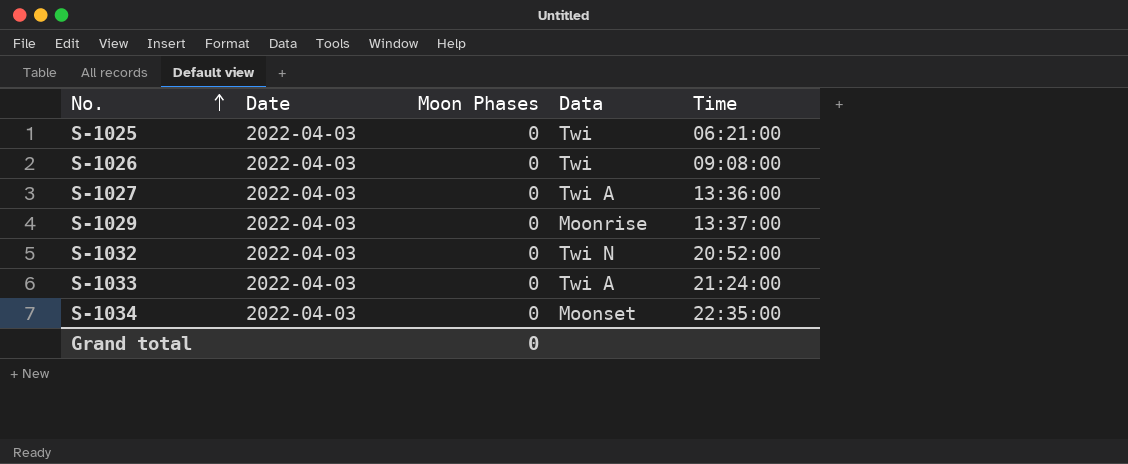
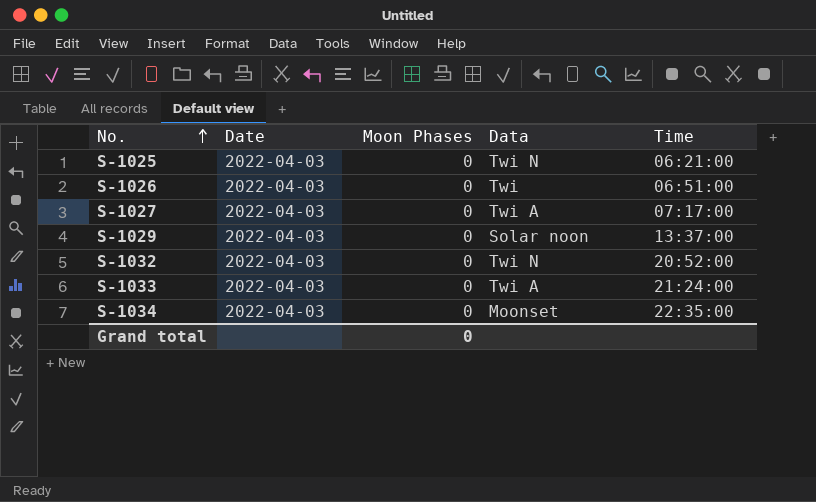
S-1025 | Data: Twi -> Twi N
S-1026 | Time: 09:08:00 -> 06:51:00
S-1027 | Time: 13:36:00 -> 07:17:00
S-1029 | Data: Moonrise -> Solar noon

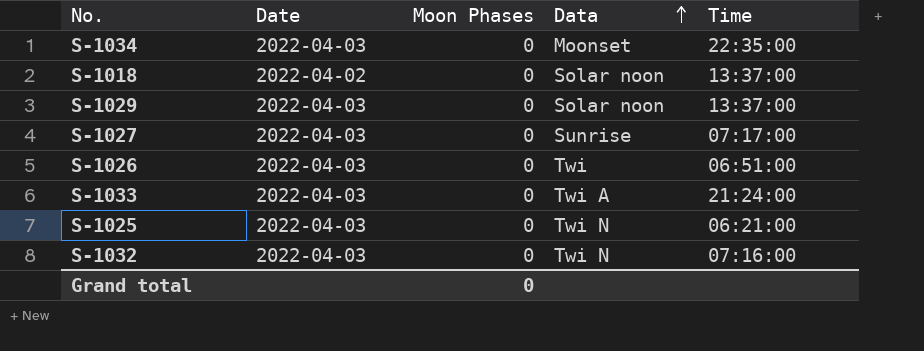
row order: No. ascending -> Data ascending
row S-1018: none -> 2022-04-02 | 0 | Solar noon | 13:37:00
S-1027 | Data: Twi A -> Sunrise
S-1032 | Time: 20:52:00 -> 07:16:00

